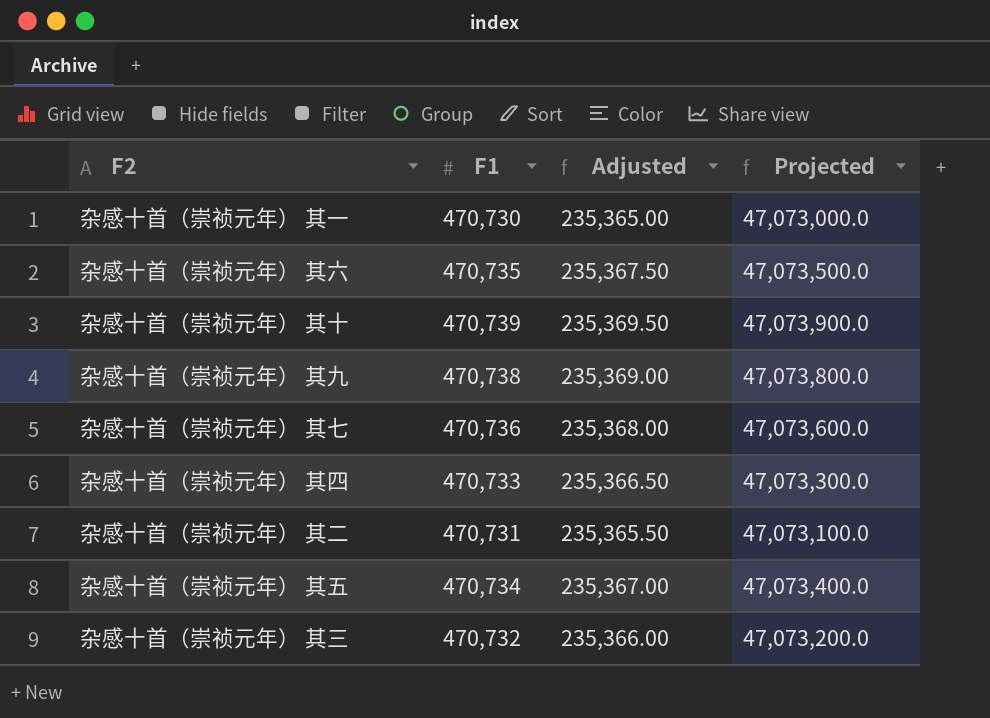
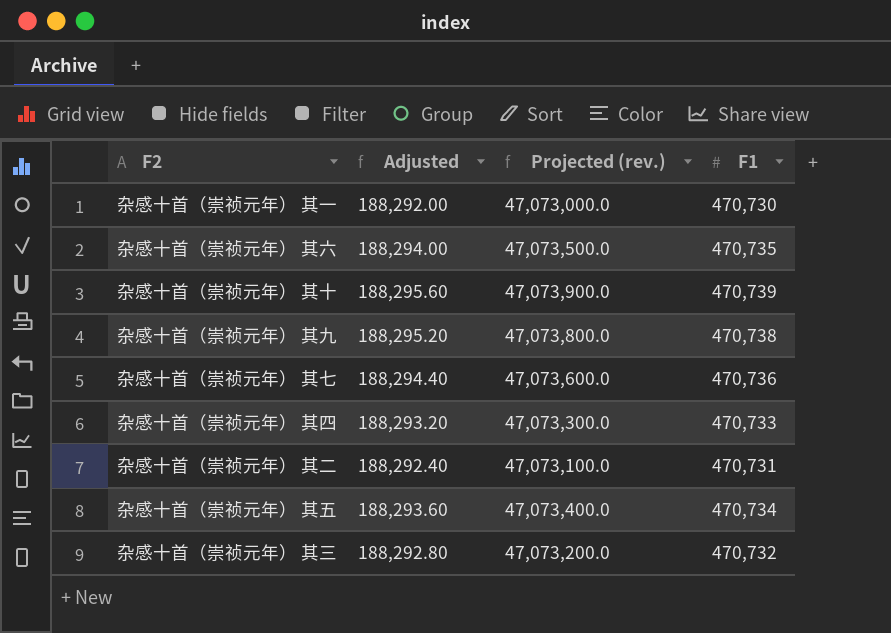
column Adjusted | formula: [F1] * 0.5 -> [F1] * 0.4
column name: Projected -> Projected (rev.)
column F1 | position: 2 -> 4

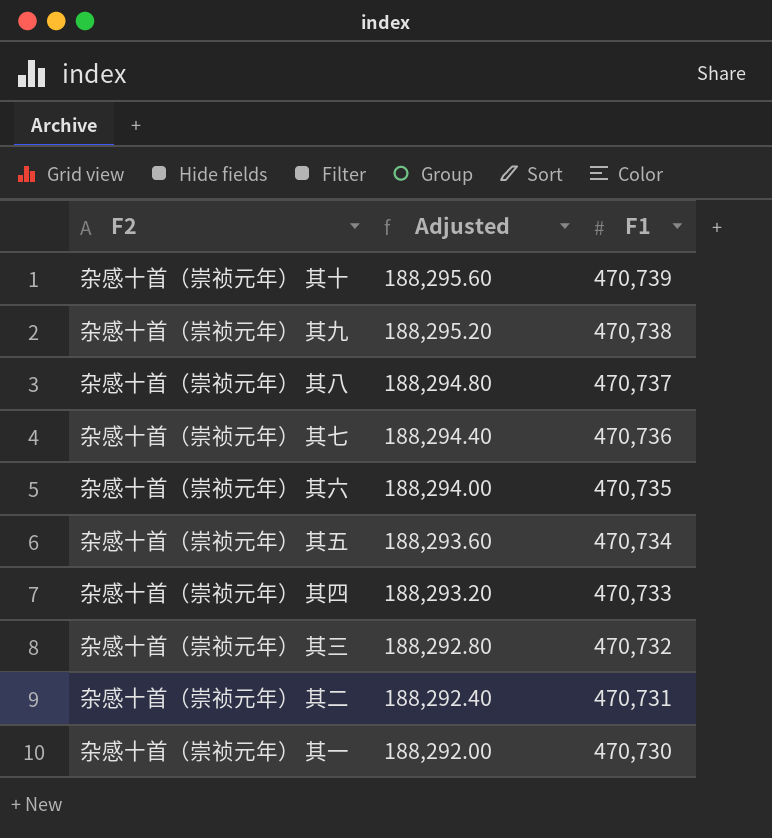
row order: none -> Adjusted descending
column Projected (rev.) | formula: [F1] * 100 -> none
row 杂感十首（崇祯元年） 其八: none -> 188,294.80 | 470,737

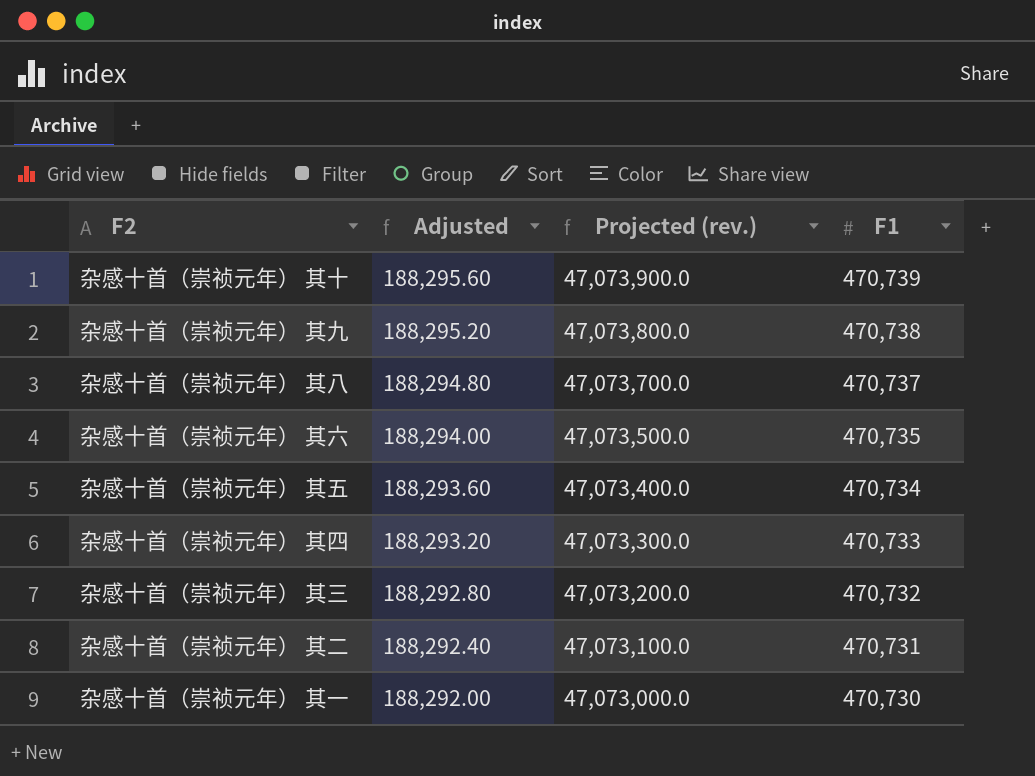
column Projected (rev.) | formula: none -> [F1] * 100
row 杂感十首（崇祯元年） 其七: 188,294.40 | 470,736 -> none

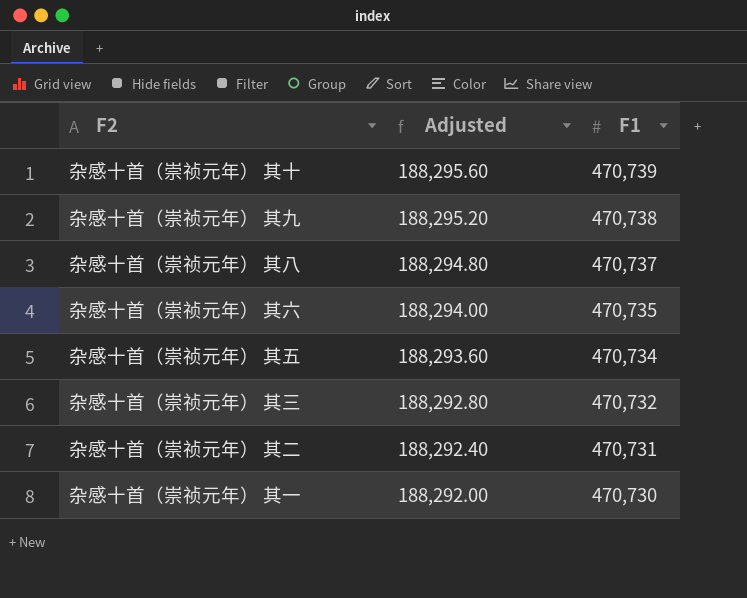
column Projected (rev.) | formula: [F1] * 100 -> none
row 杂感十首（崇祯元年） 其四: 188,293.20 | 47,073,300.0 | 470,733 -> none

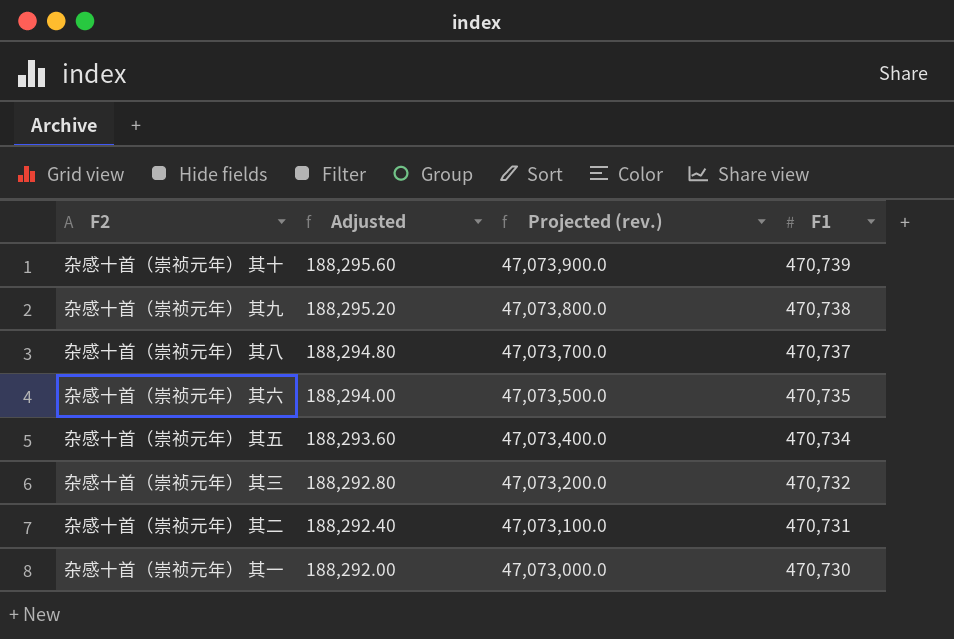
column Projected (rev.) | formula: none -> [F1] * 100

